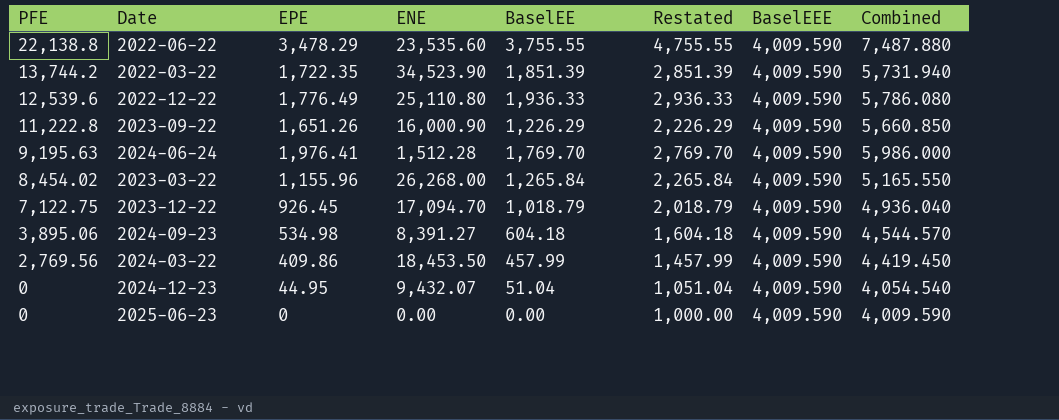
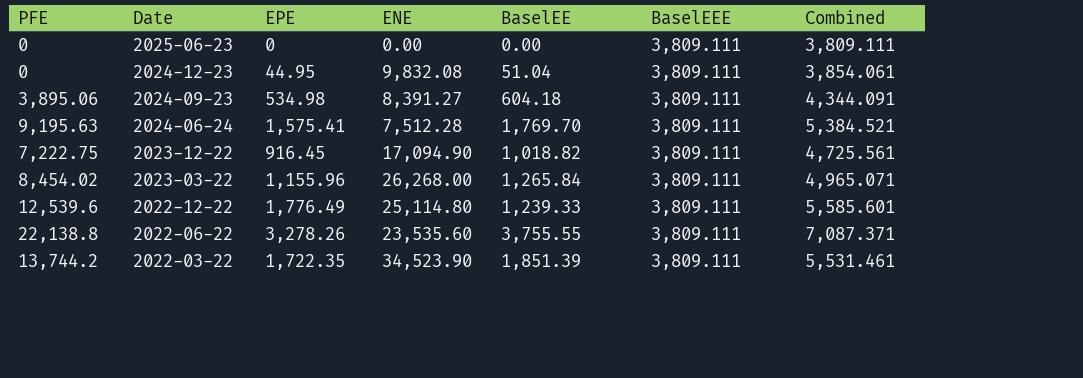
row order: PFE descending -> Date descending
column Restated | formula: [BaselEE] + 1000 -> none
row 2023-09-22: 11,222.8 | 1,651.26 | 16,000.90 | 1,226.29 | 2,226.29 | 4,009.590 | 5,660.850 -> none
row 2024-03-22: 2,769.56 | 409.86 | 18,453.50 | 457.99 | 1,457.99 | 4,009.590 | 4,419.450 -> none
2025-06-23 | BaselEEE: 4,009.590 -> 3,809.111
2025-06-23 | Combined: 4,009.590 -> 3,809.111
2024-12-23 | ENE: 9,432.07 -> 9,832.08
2024-12-23 | BaselEEE: 4,009.590 -> 3,809.111
2024-12-23 | Combined: 4,054.540 -> 3,854.061
2024-09-23 | BaselEEE: 4,009.590 -> 3,809.111
2024-09-23 | Combined: 4,544.570 -> 4,344.091
2024-06-24 | EPE: 1,976.41 -> 1,575.41
2024-06-24 | ENE: 1,512.28 -> 7,512.28
2024-06-24 | BaselEEE: 4,009.590 -> 3,809.111
2024-06-24 | Combined: 5,986.000 -> 5,384.521
2023-12-22 | PFE: 7,122.75 -> 7,222.75
2023-12-22 | EPE: 926.45 -> 916.45
2023-12-22 | ENE: 17,094.70 -> 17,094.90
2023-12-22 | BaselEE: 1,018.79 -> 1,018.82
2023-12-22 | BaselEEE: 4,009.590 -> 3,809.111
2023-12-22 | Combined: 4,936.040 -> 4,725.561
2023-03-22 | BaselEEE: 4,009.590 -> 3,809.111
2023-03-22 | Combined: 5,165.550 -> 4,965.071
2022-12-22 | ENE: 25,110.80 -> 25,114.80
2022-12-22 | BaselEE: 1,936.33 -> 1,239.33
2022-12-22 | BaselEEE: 4,009.590 -> 3,809.111
2022-12-22 | Combined: 5,786.080 -> 5,585.601
2022-06-22 | EPE: 3,478.29 -> 3,278.26
2022-06-22 | BaselEEE: 4,009.590 -> 3,809.111
2022-06-22 | Combined: 7,487.880 -> 7,087.371
2022-03-22 | BaselEEE: 4,009.590 -> 3,809.111
2022-03-22 | Combined: 5,731.940 -> 5,531.461

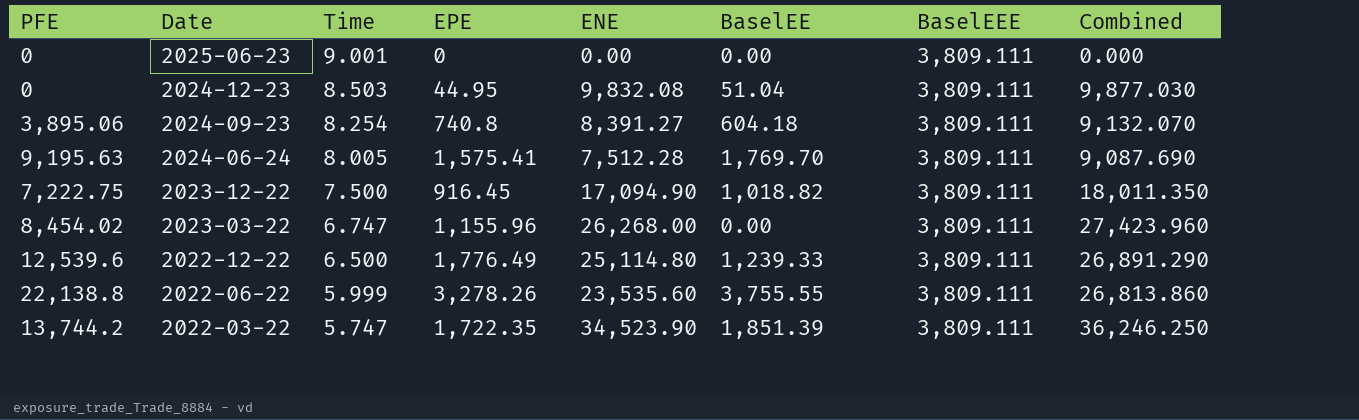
column Time | position: none -> 3
column Combined | formula: [EPE] + [BaselEEE] -> [EPE] + [ENE]
2024-09-23 | EPE: 534.98 -> 740.8
2023-03-22 | BaselEE: 1,265.84 -> 0.00

